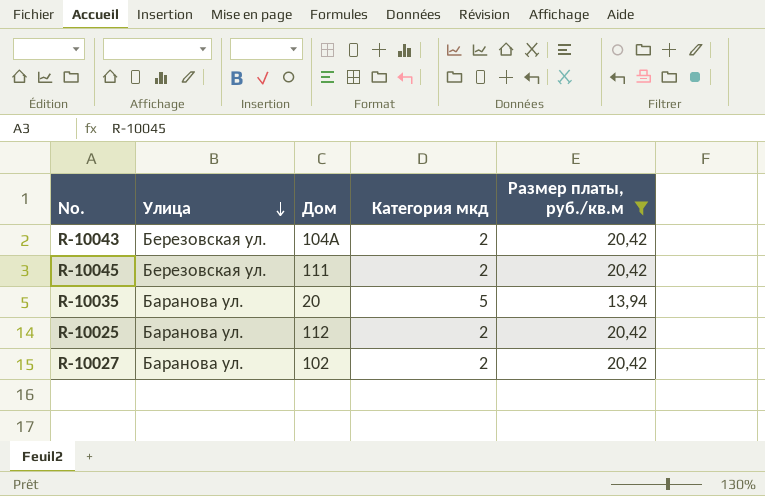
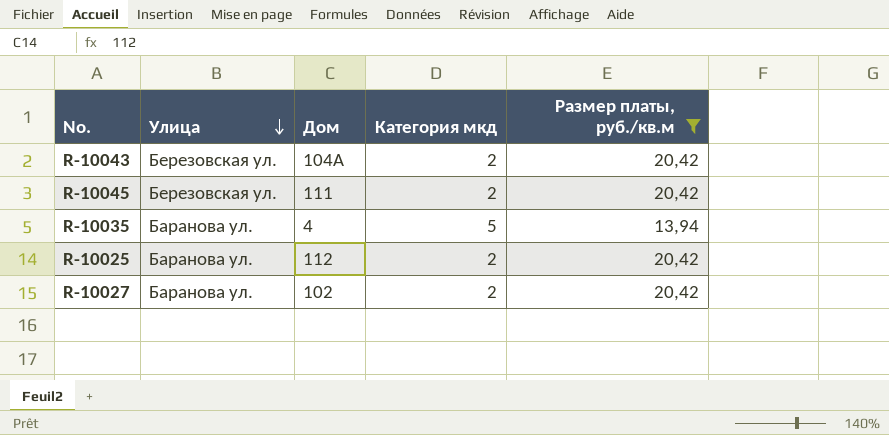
R-10035 | Дом: 20 -> 4

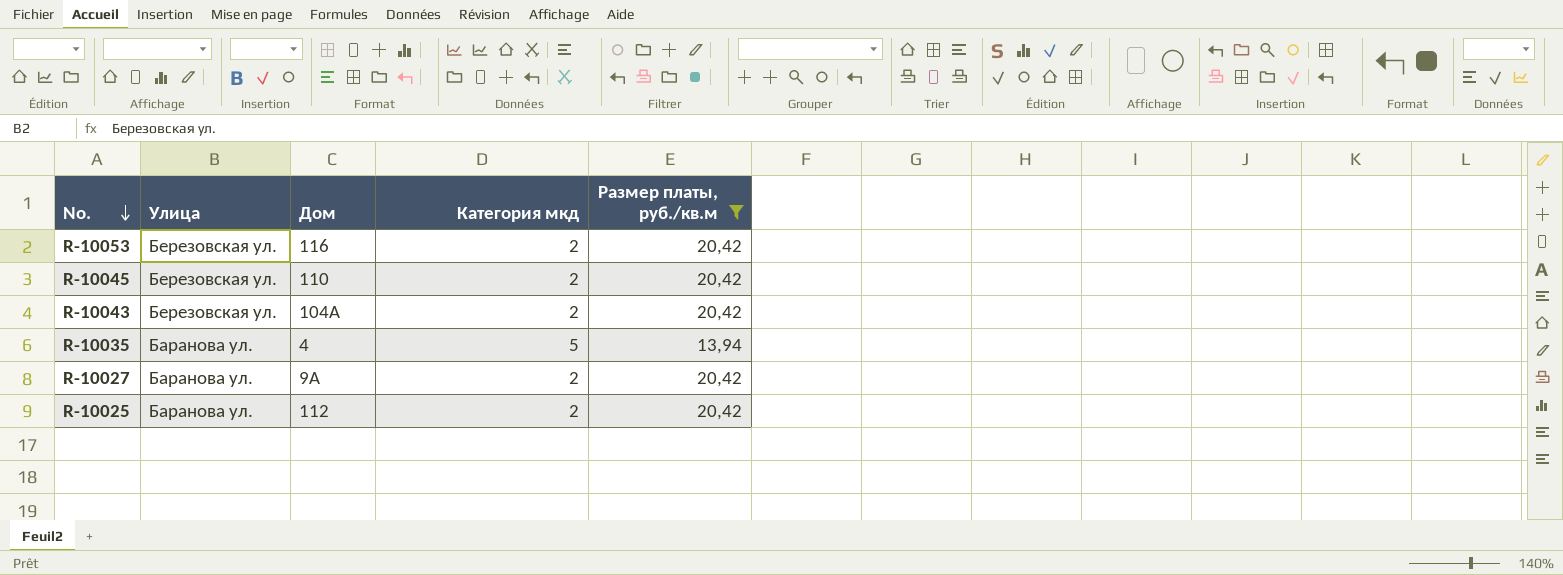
row order: Улица descending -> No. descending
row R-10053: none -> Березовская ул. | 116 | 2 | 20,42
R-10045 | Дом: 111 -> 110
R-10027 | Дом: 102 -> 9А

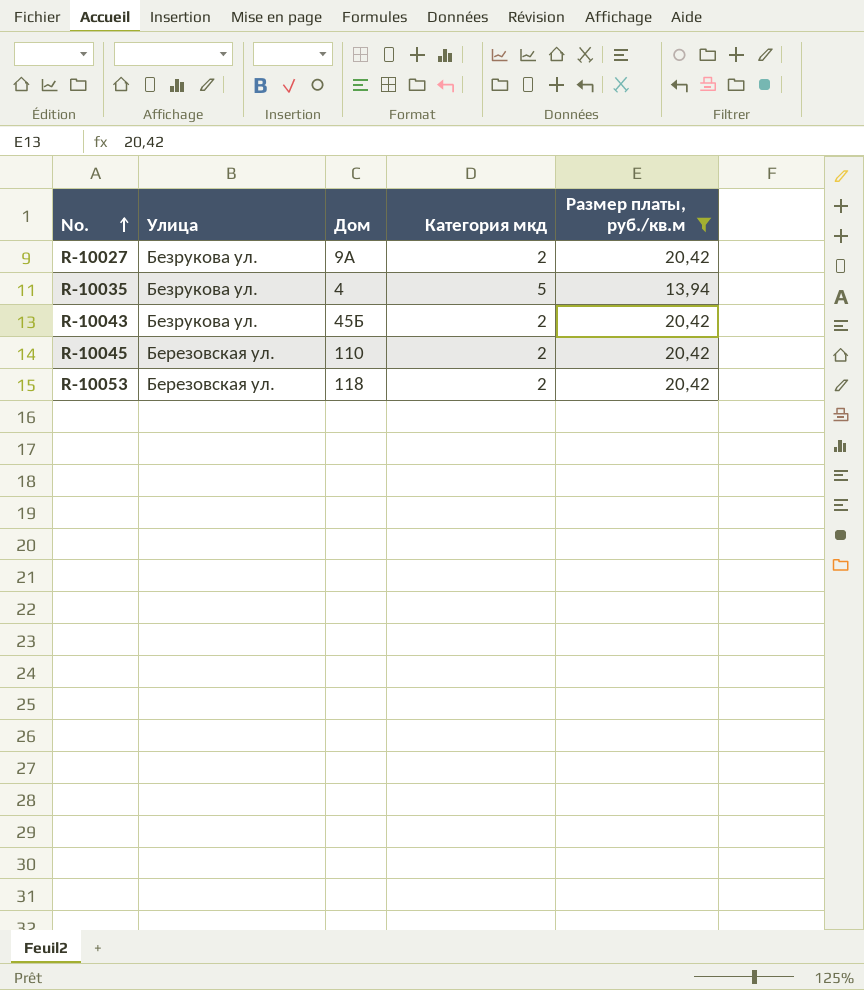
row order: No. descending -> No. ascending
row R-10025: Баранова ул. | 112 | 2 | 20,42 -> none
R-10027 | Улица: Баранова ул. -> Безрукова ул.
R-10035 | Улица: Баранова ул. -> Безрукова ул.
R-10043 | Улица: Березовская ул. -> Безрукова ул.
R-10043 | Дом: 104А -> 45Б
R-10053 | Дом: 116 -> 118

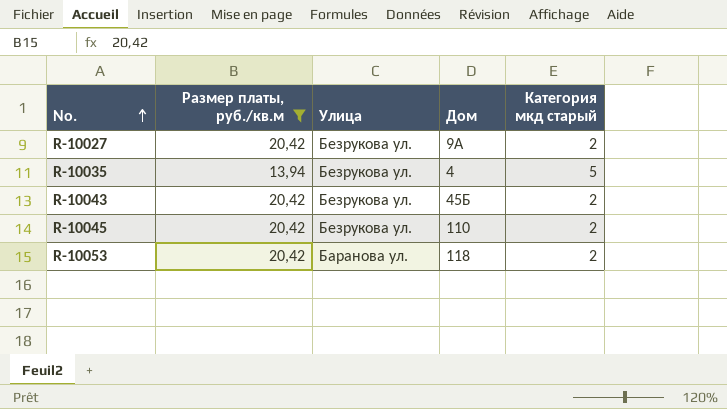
column Размер платы, руб./кв.м | position: 5 -> 2
column name: Категория мкд -> Категория мкд старый
R-10045 | Улица: Березовская ул. -> Безрукова ул.
R-10053 | Улица: Березовская ул. -> Баранова ул.

